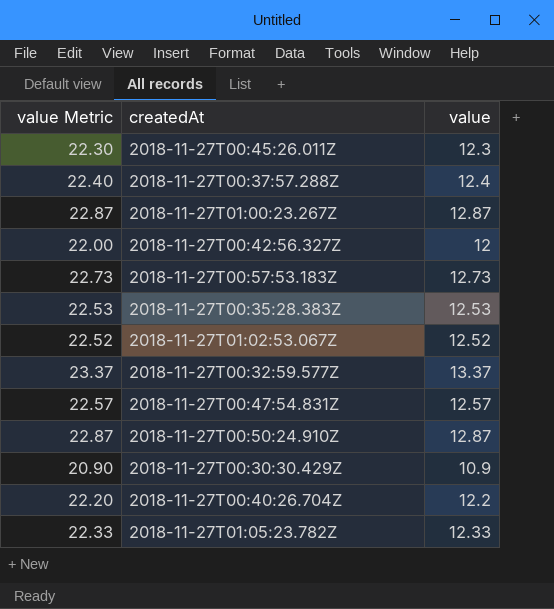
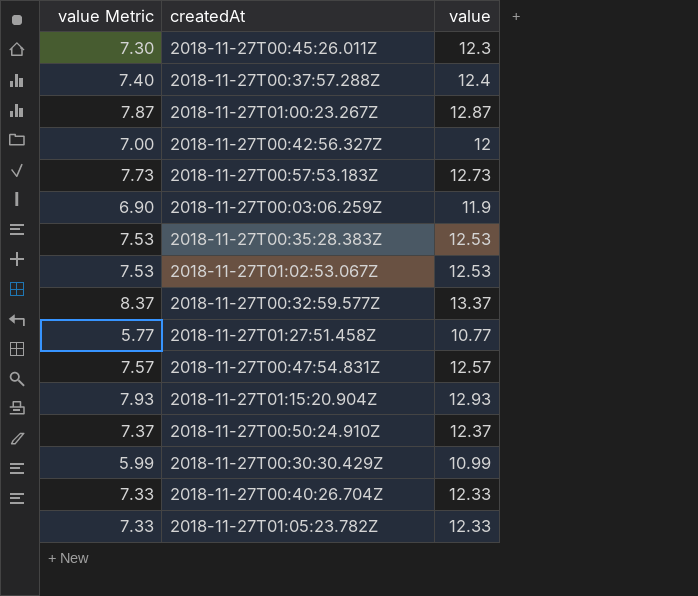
column value Metric | formula: [value] + 10 -> [value] - 5
row 2018-11-27T00:03:06.259Z: none -> 6.90 | 11.9
2018-11-27T01:02:53.067Z | value: 12.52 -> 12.53
row 2018-11-27T01:27:51.458Z: none -> 5.77 | 10.77
row 2018-11-27T01:15:20.904Z: none -> 7.93 | 12.93
2018-11-27T00:50:24.910Z | value: 12.87 -> 12.37
2018-11-27T00:30:30.429Z | value: 10.9 -> 10.99
2018-11-27T00:40:26.704Z | value: 12.2 -> 12.33

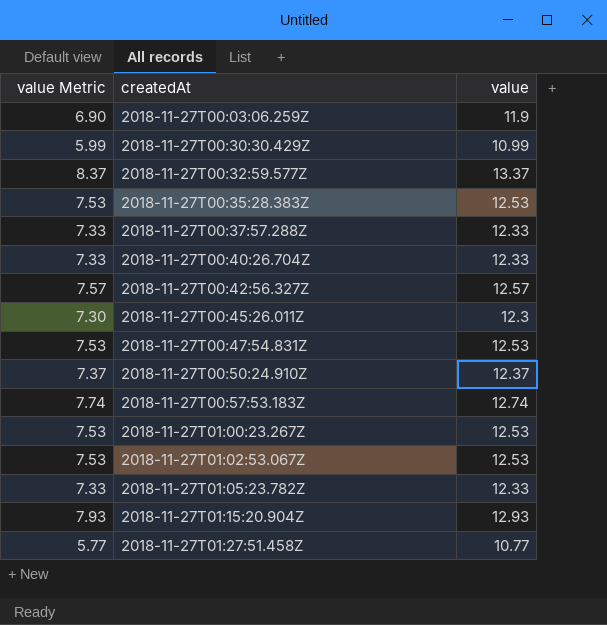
row order: none -> createdAt ascending
2018-11-27T00:37:57.288Z | value Metric: 7.40 -> 7.33
2018-11-27T00:37:57.288Z | value: 12.4 -> 12.33
2018-11-27T00:42:56.327Z | value Metric: 7.00 -> 7.57
2018-11-27T00:42:56.327Z | value: 12 -> 12.57
2018-11-27T00:47:54.831Z | value Metric: 7.57 -> 7.53
2018-11-27T00:47:54.831Z | value: 12.57 -> 12.53
2018-11-27T00:57:53.183Z | value Metric: 7.73 -> 7.74
2018-11-27T00:57:53.183Z | value: 12.73 -> 12.74
2018-11-27T01:00:23.267Z | value Metric: 7.87 -> 7.53
2018-11-27T01:00:23.267Z | value: 12.87 -> 12.53

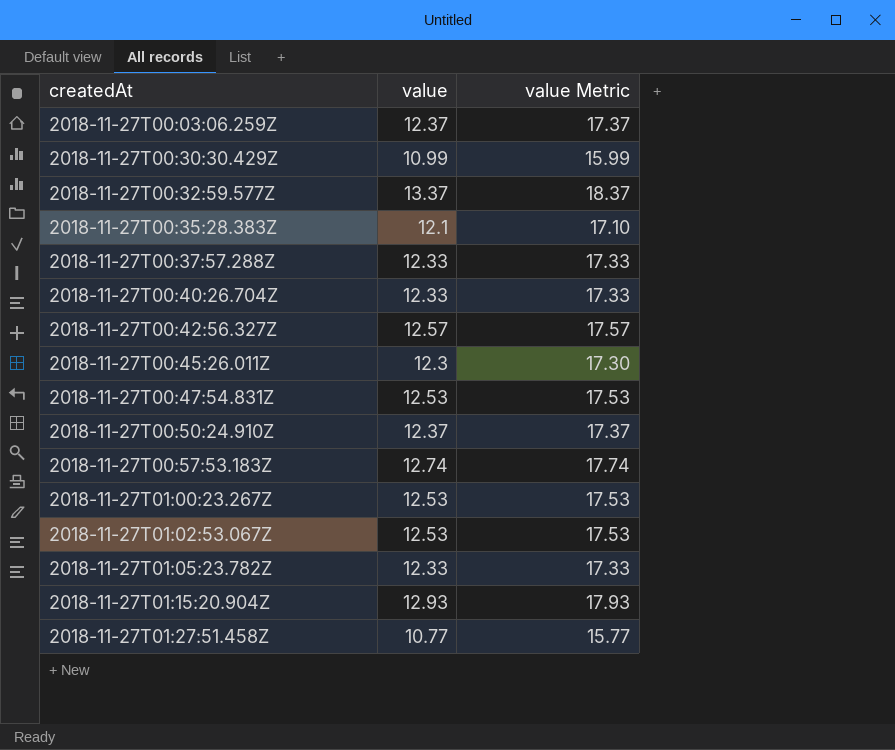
column value Metric | formula: [value] - 5 -> [value] + 5
column value Metric | position: 1 -> 3
2018-11-27T00:03:06.259Z | value: 11.9 -> 12.37
2018-11-27T00:35:28.383Z | value: 12.53 -> 12.1

